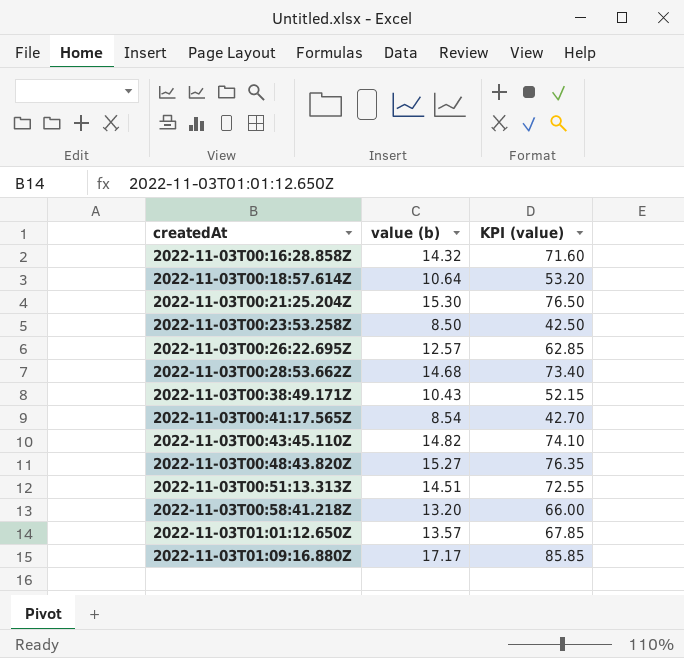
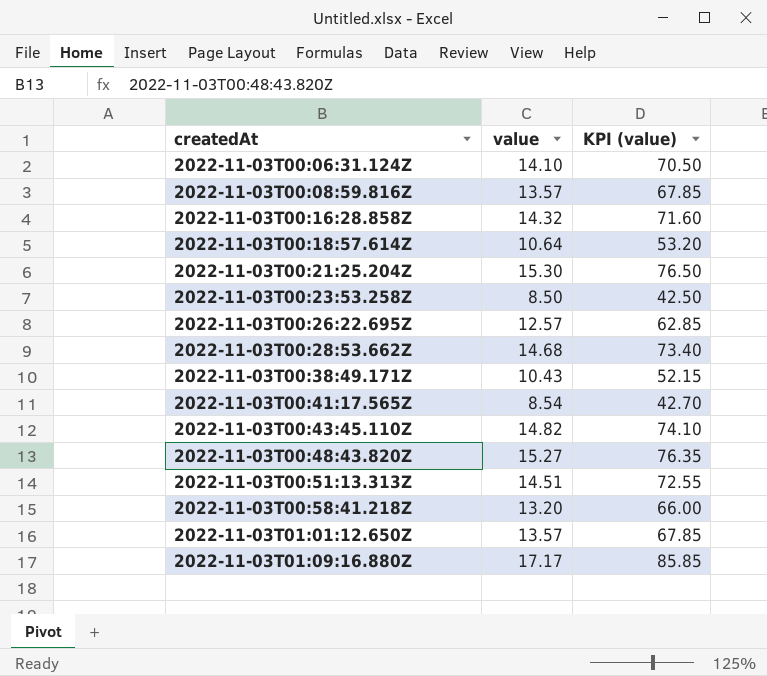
column name: value (b) -> value
row 2022-11-03T00:06:31.124Z: none -> 14.10 | 70.50
row 2022-11-03T00:08:59.816Z: none -> 13.57 | 67.85

